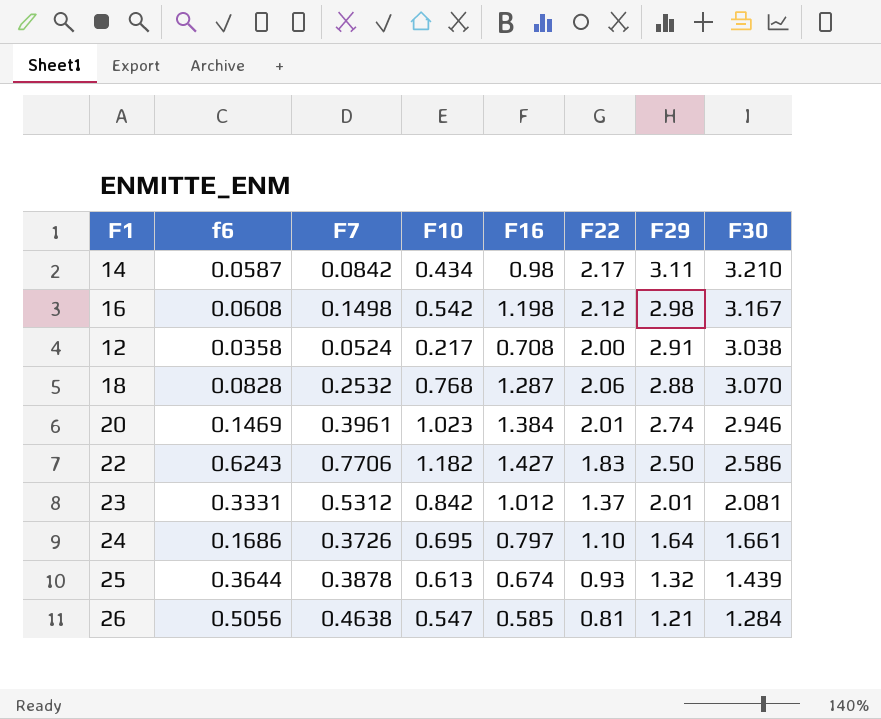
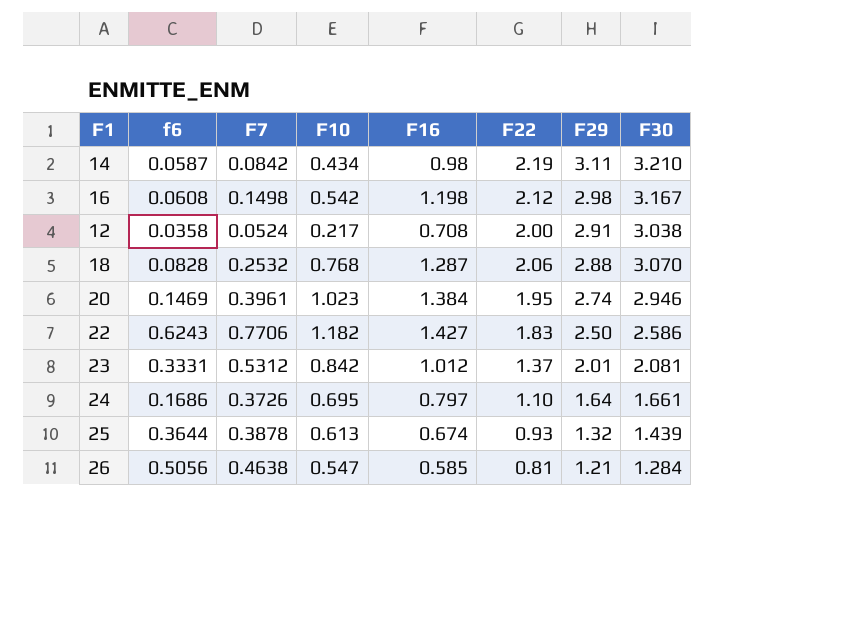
14 | F22: 2.17 -> 2.19
20 | F22: 2.01 -> 1.95

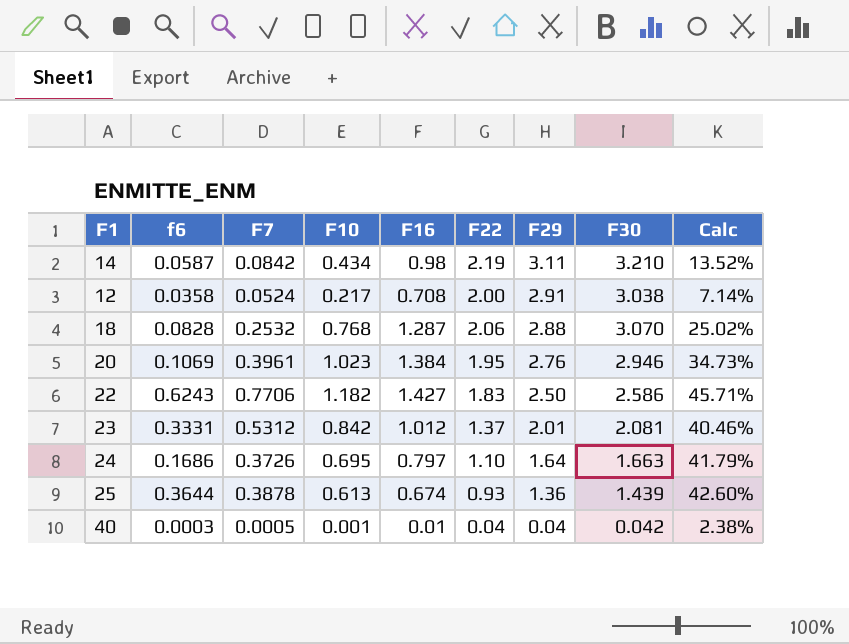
column Calc | formula: none -> [F10] / [F30]
row 16: 0.0608 | 0.1498 | 0.542 | 1.198 | 2.12 | 2.98 | 3.167 -> none
row 26: 0.5056 | 0.4638 | 0.547 | 0.585 | 0.81 | 1.21 | 1.284 -> none
20 | f6: 0.1469 -> 0.1069
20 | F29: 2.74 -> 2.76
24 | F30: 1.661 -> 1.663
25 | F29: 1.32 -> 1.36
row 40: none -> 0.0003 | 0.0005 | 0.001 | 0.01 | 0.04 | 0.04 | 0.042 | 2.38%

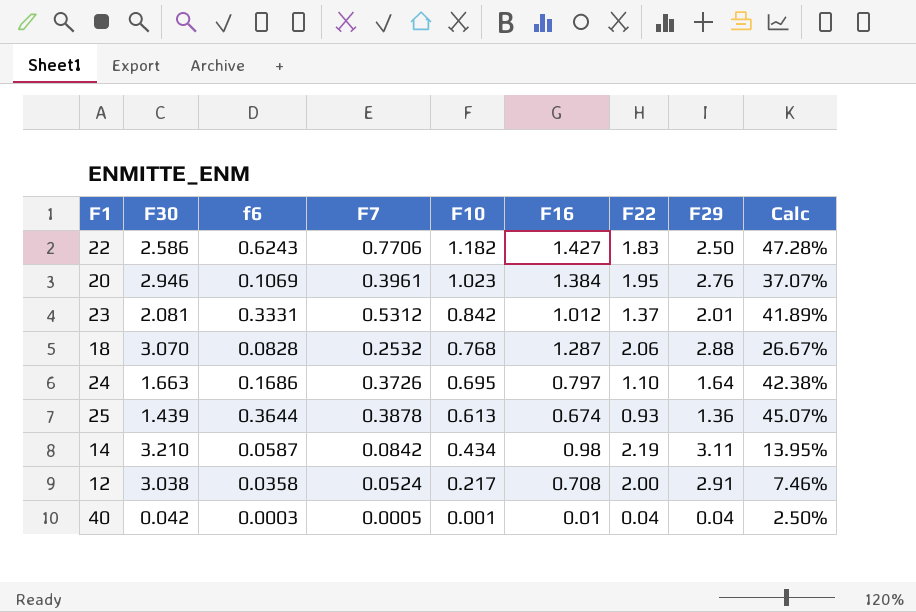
row order: F29 descending -> F10 descending
column F30 | position: 8 -> 2
column Calc | formula: [F10] / [F30] -> [F10] / [F29]

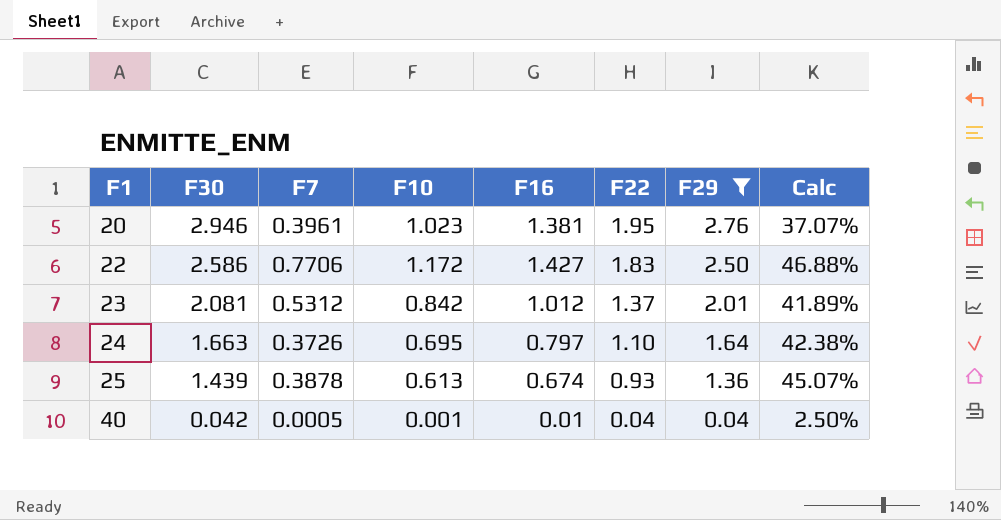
filter: none -> F29 <= 2.76
row order: F10 descending -> F1 ascending
column f6 | position: 3 -> none
20 | F16: 1.384 -> 1.381
22 | F10: 1.182 -> 1.172
22 | Calc: 47.28% -> 46.88%

